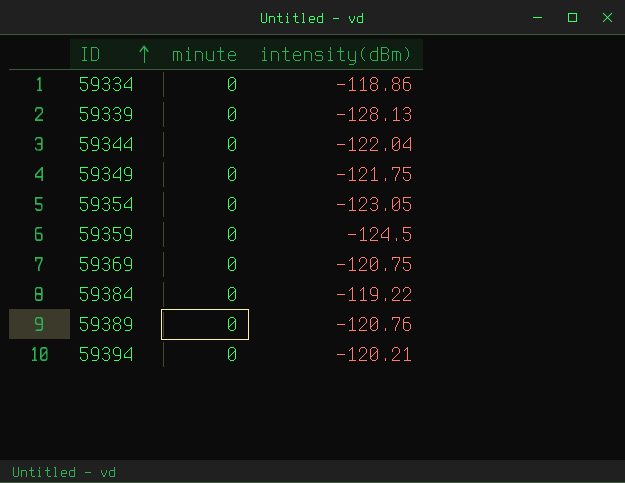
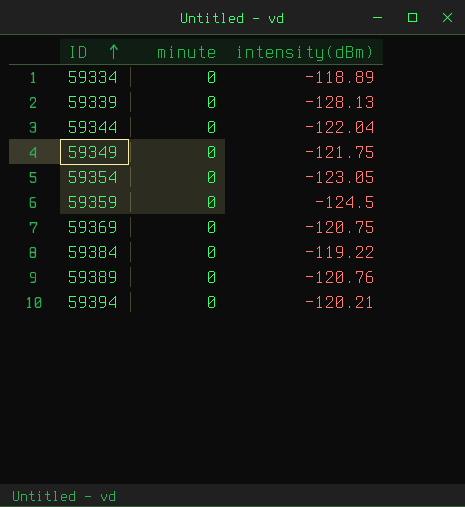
59334 | intensity(dBm): -118.86 -> -118.89

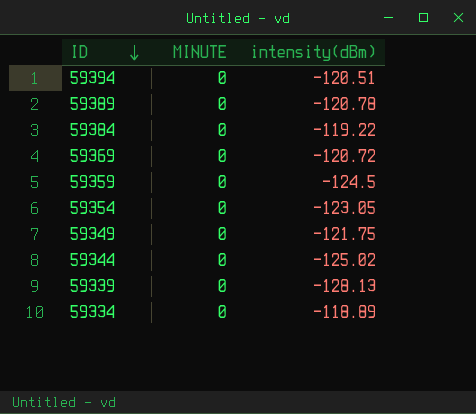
row order: ID ascending -> ID descending
column name: minute -> MINUTE
59394 | intensity(dBm): -120.21 -> -120.51
59389 | intensity(dBm): -120.76 -> -120.78
59369 | intensity(dBm): -120.75 -> -120.72
59344 | intensity(dBm): -122.04 -> -125.02

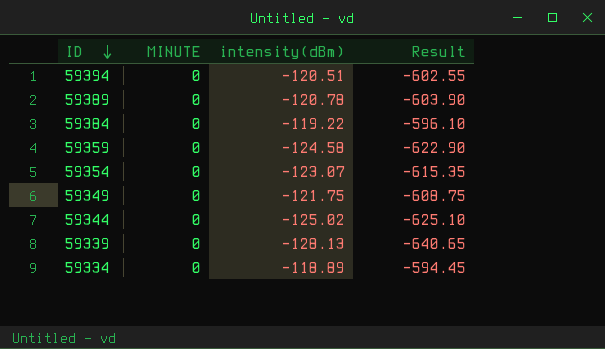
column Result | formula: none -> [intensity(dBm)] * 5
row 59369: 0 | -120.72 -> none
59359 | intensity(dBm): -124.5 -> -124.58
59354 | intensity(dBm): -123.05 -> -123.07

